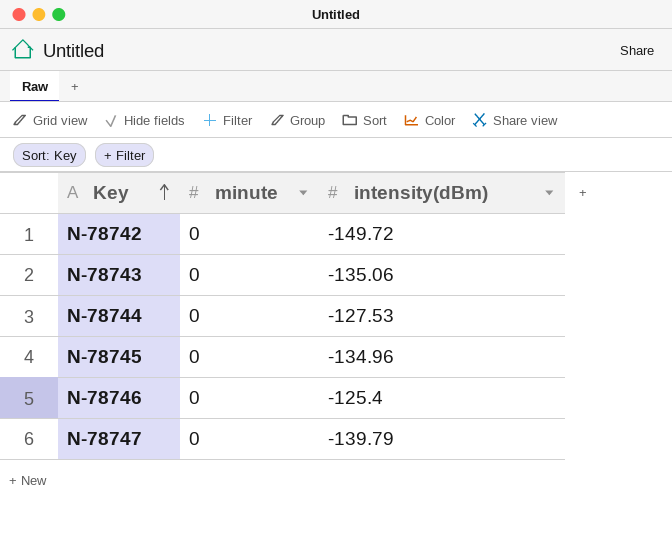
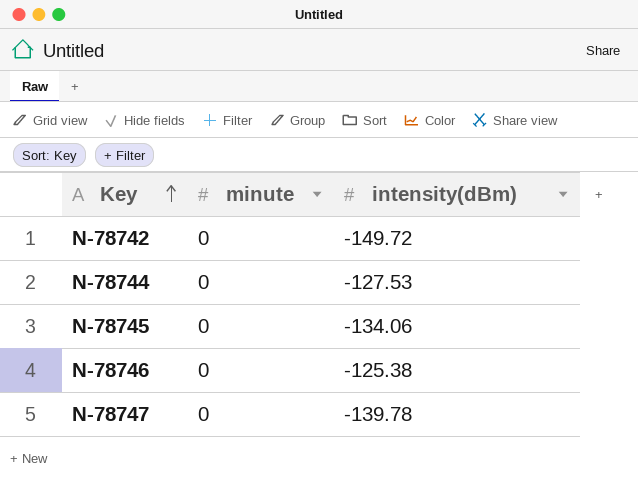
row N-78743: 0 | -135.06 -> none
N-78745 | intensity(dBm): -134.96 -> -134.06
N-78746 | intensity(dBm): -125.4 -> -125.38
N-78747 | intensity(dBm): -139.79 -> -139.78

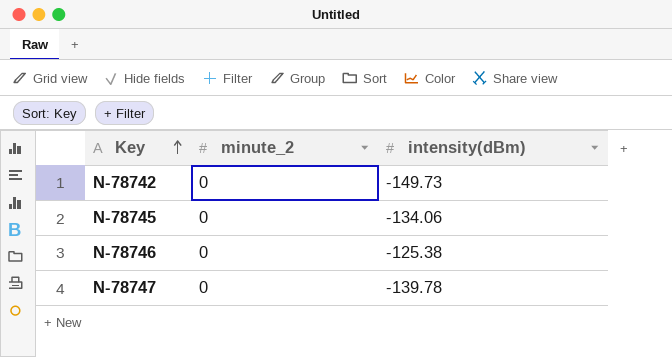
column name: minute -> minute_2
row N-78744: 0 | -127.53 -> none
N-78742 | intensity(dBm): -149.72 -> -149.73

